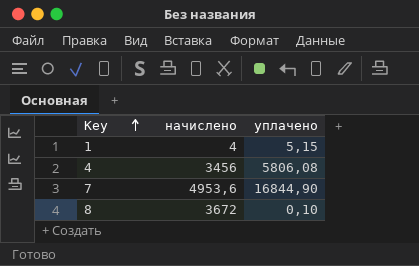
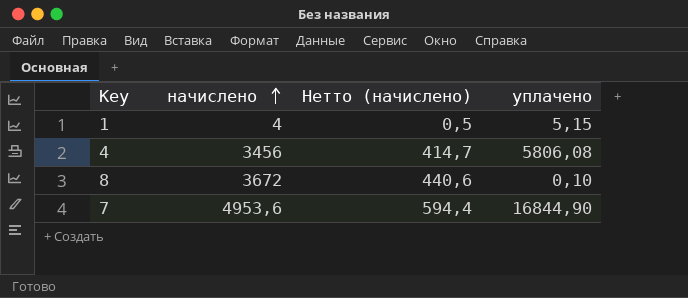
row order: Key ascending -> начислено ascending
column Нетто (начислено) | formula: none -> [начислено] * 0,12

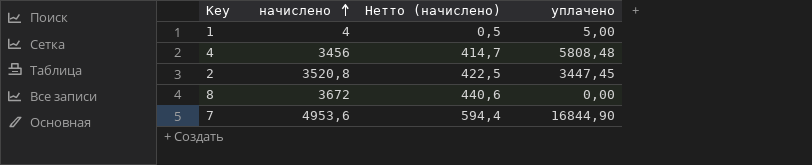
1 | уплачено: 5,15 -> 5,00
4 | уплачено: 5806,08 -> 5808,48
row 2: none -> 3520,8 | 422,5 | 3447,45
8 | уплачено: 0,10 -> 0,00

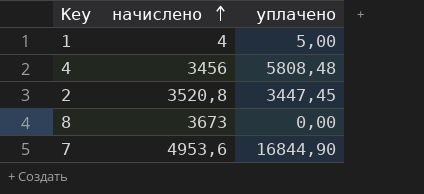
column Нетто (начислено) | formula: [начислено] * 0,12 -> none
8 | начислено: 3672 -> 3673

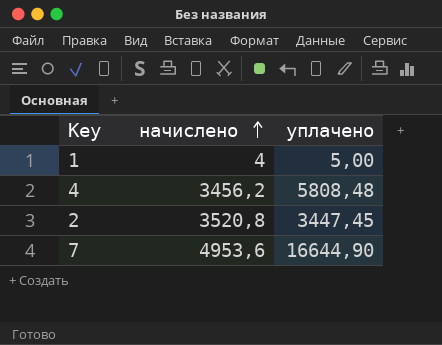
row 8: 3673 | 0,00 -> none
4 | начислено: 3456 -> 3456,2
7 | уплачено: 16844,90 -> 16644,90

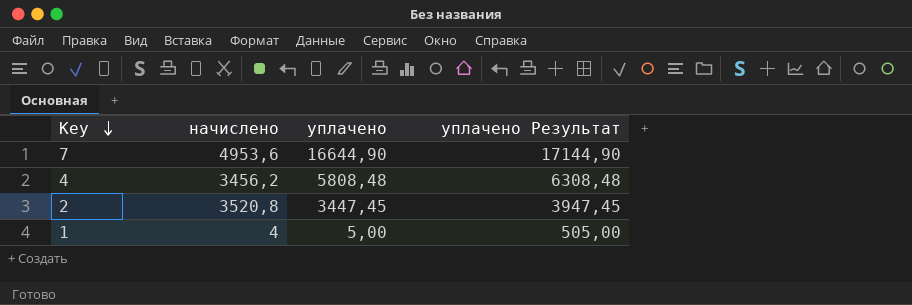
row order: начислено ascending -> Key descending
column уплачено Результат | formula: none -> [уплачено] + 500

